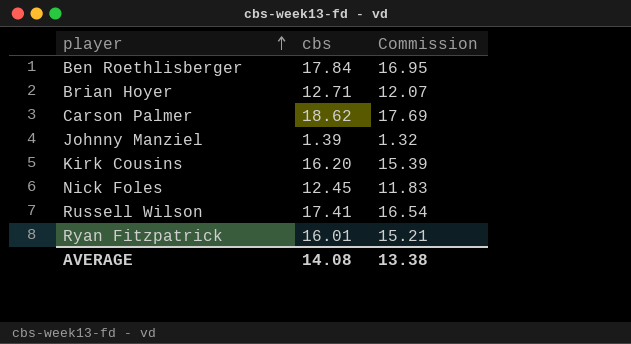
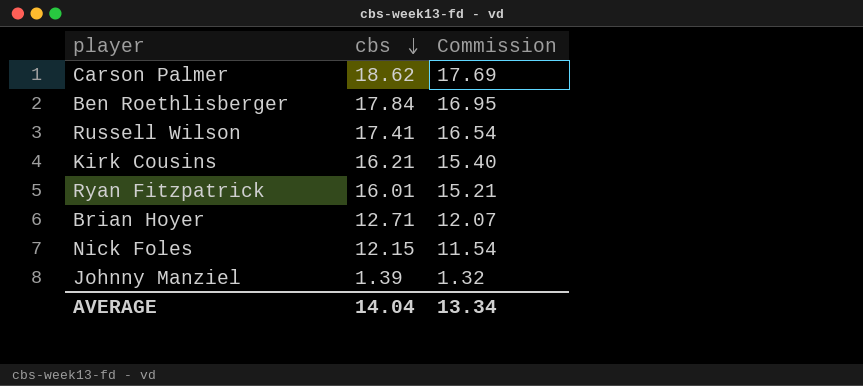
row order: player ascending -> cbs descending
Kirk Cousins | cbs: 16.20 -> 16.21
Kirk Cousins | Commission: 15.39 -> 15.40
Nick Foles | cbs: 12.45 -> 12.15
Nick Foles | Commission: 11.83 -> 11.54
AVERAGE | cbs: 14.08 -> 14.04
AVERAGE | Commission: 13.38 -> 13.34

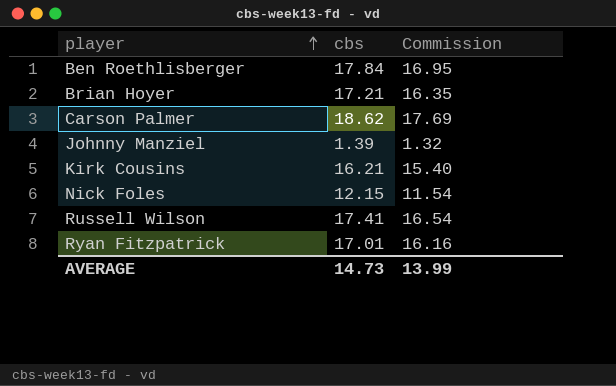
row order: cbs descending -> player ascending
Brian Hoyer | cbs: 12.71 -> 17.21
Brian Hoyer | Commission: 12.07 -> 16.35
Ryan Fitzpatrick | cbs: 16.01 -> 17.01
Ryan Fitzpatrick | Commission: 15.21 -> 16.16
AVERAGE | cbs: 14.04 -> 14.73
AVERAGE | Commission: 13.34 -> 13.99

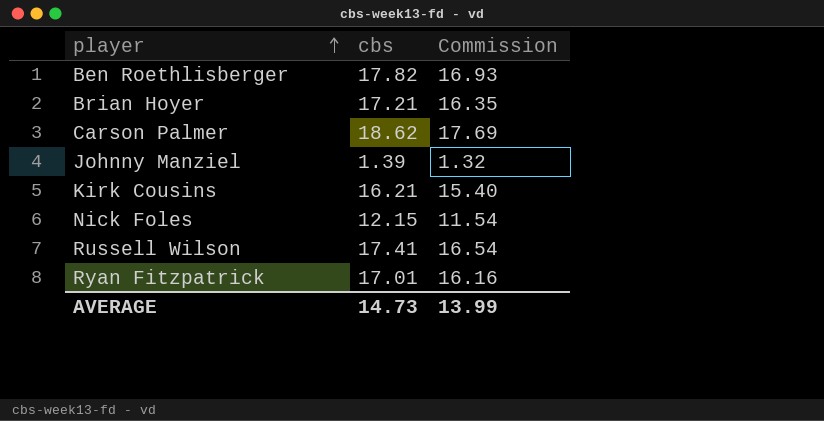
Ben Roethlisberger | cbs: 17.84 -> 17.82
Ben Roethlisberger | Commission: 16.95 -> 16.93

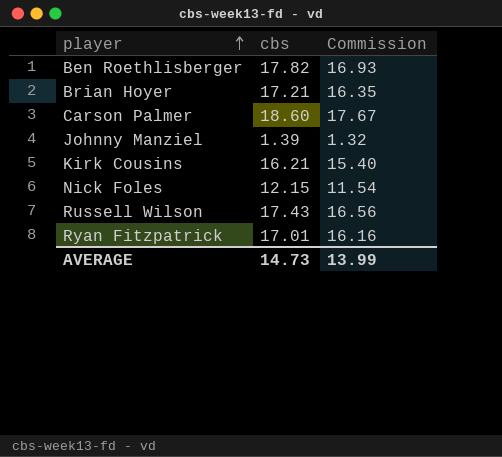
Carson Palmer | cbs: 18.62 -> 18.60
Carson Palmer | Commission: 17.69 -> 17.67
Russell Wilson | cbs: 17.41 -> 17.43
Russell Wilson | Commission: 16.54 -> 16.56

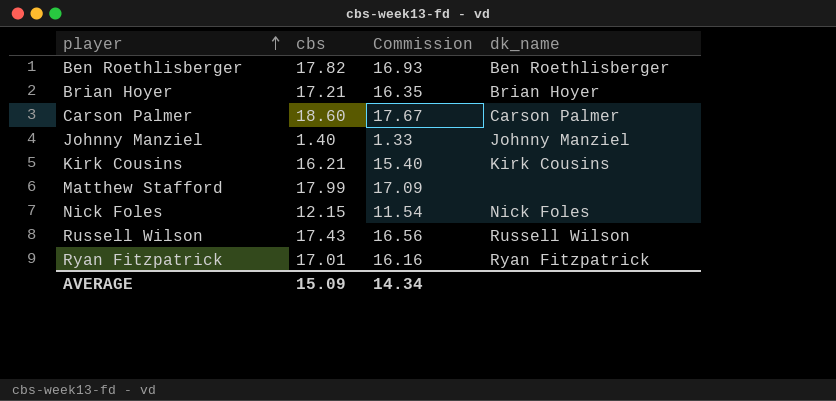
column dk_name | position: none -> 4
Johnny Manziel | cbs: 1.39 -> 1.40
Johnny Manziel | Commission: 1.32 -> 1.33
row Matthew Stafford: none -> 17.99 | 17.09 | none
AVERAGE | cbs: 14.73 -> 15.09
AVERAGE | Commission: 13.99 -> 14.34

